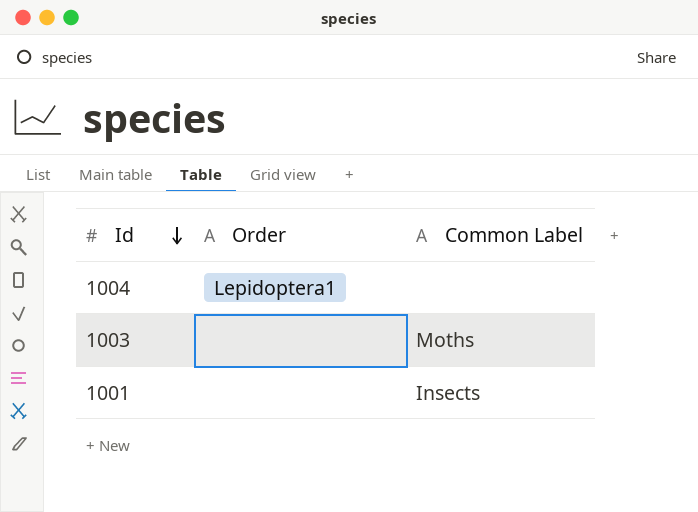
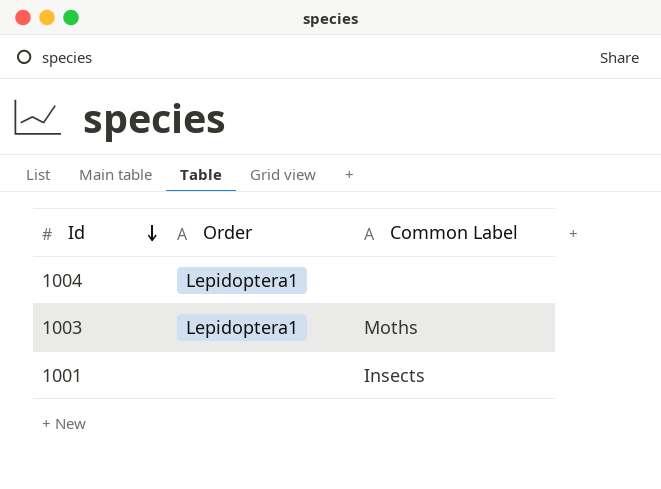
1003 | Order: none -> Lepidoptera1

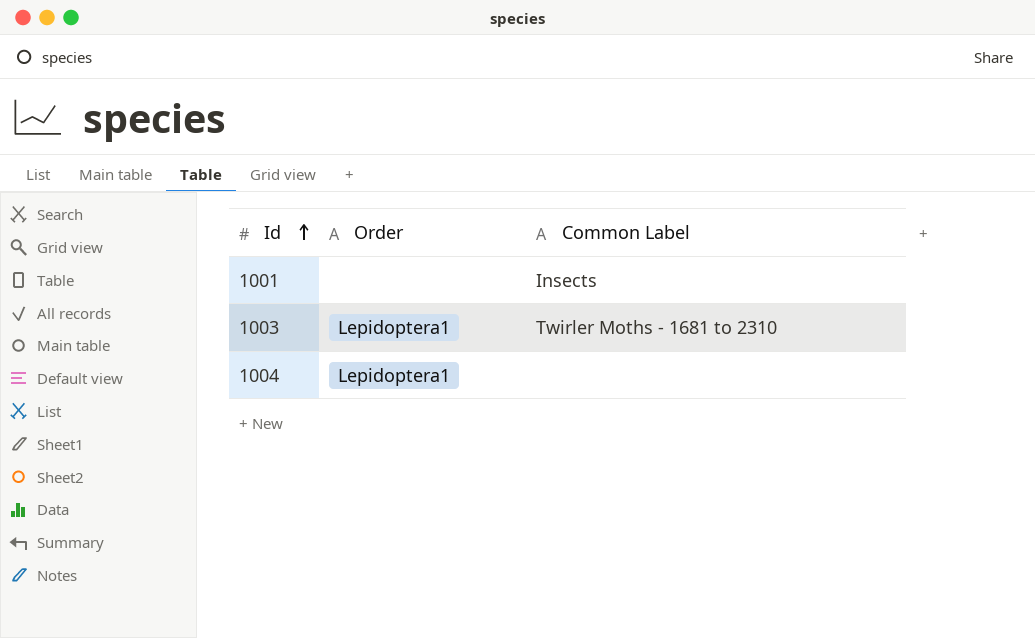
row order: Id descending -> Id ascending
1003 | Common Label: Moths -> Twirler Moths - 1681 to 2310

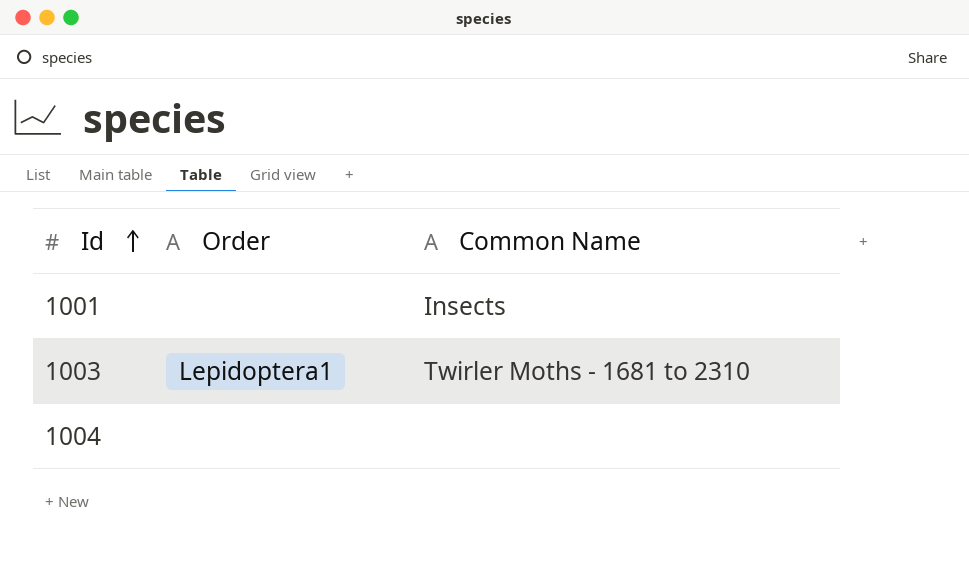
column name: Common Label -> Common Name
1004 | Order: Lepidoptera1 -> none

